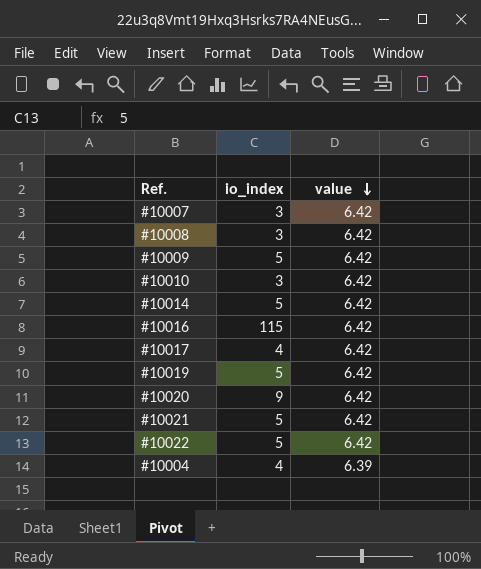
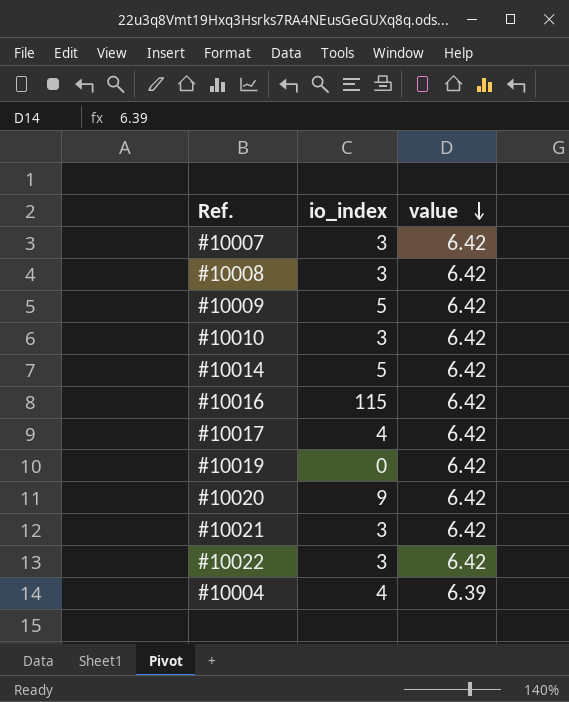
#10019 | io_index: 5 -> 0
#10021 | io_index: 5 -> 3
#10022 | io_index: 5 -> 3

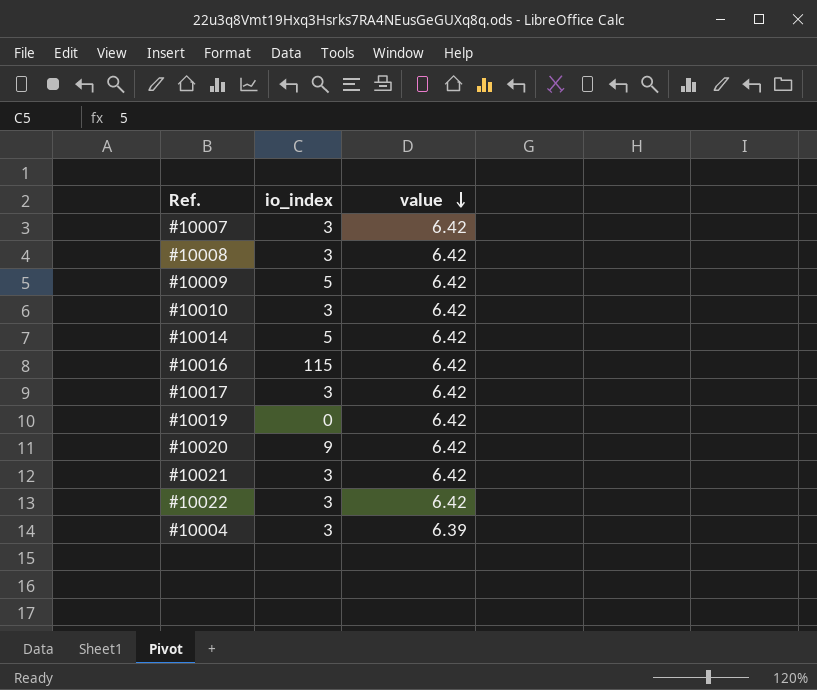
#10017 | io_index: 4 -> 3
#10004 | io_index: 4 -> 3

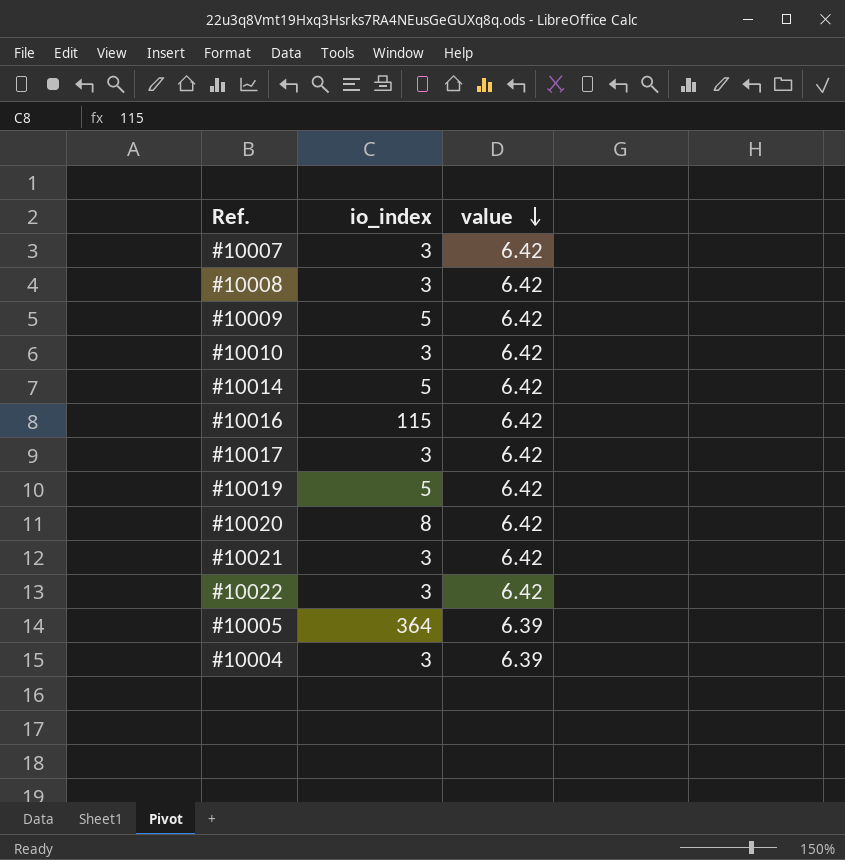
#10019 | io_index: 0 -> 5
#10020 | io_index: 9 -> 8
row #10005: none -> 364 | 6.39

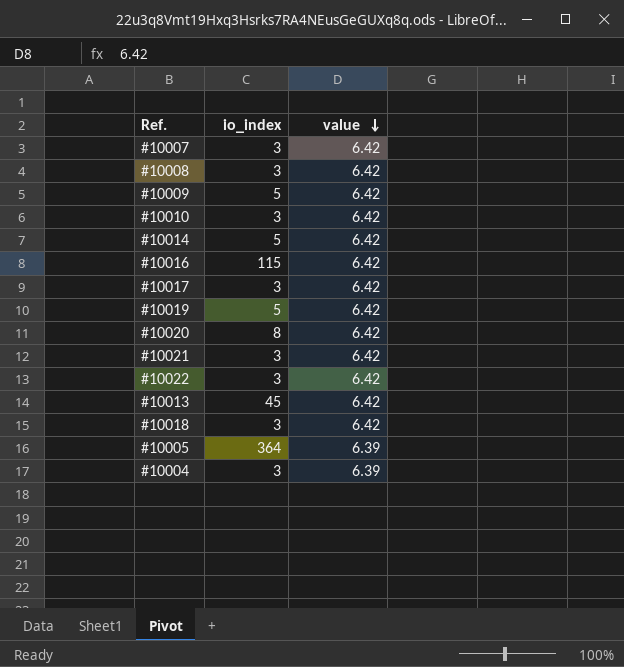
row #10013: none -> 45 | 6.42
row #10018: none -> 3 | 6.42

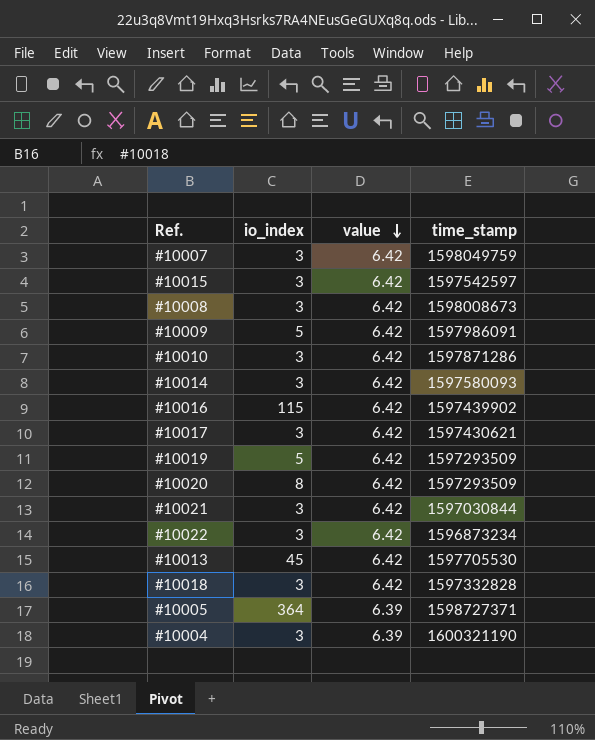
column time_stamp | position: none -> 4
row #10015: none -> 3 | 6.42 | 1597542597
#10014 | io_index: 5 -> 3

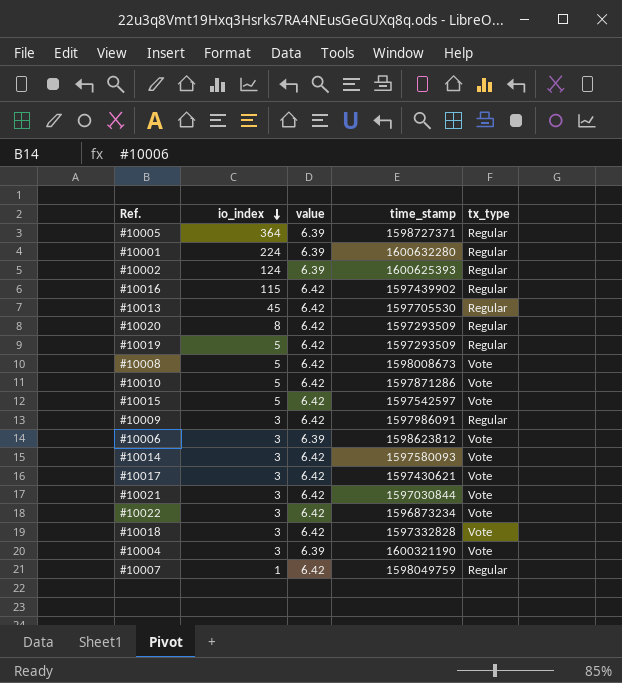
row order: value descending -> io_index descending
column tx_type | position: none -> 5
row #10001: none -> 224 | 6.39 | 1600632280 | Regular
row #10002: none -> 124 | 6.39 | 1600625393 | Regular
#10008 | io_index: 3 -> 5
#10010 | io_index: 3 -> 5
#10015 | io_index: 3 -> 5
#10009 | io_index: 5 -> 3
row #10006: none -> 3 | 6.39 | 1598623812 | Vote
#10007 | io_index: 3 -> 1

